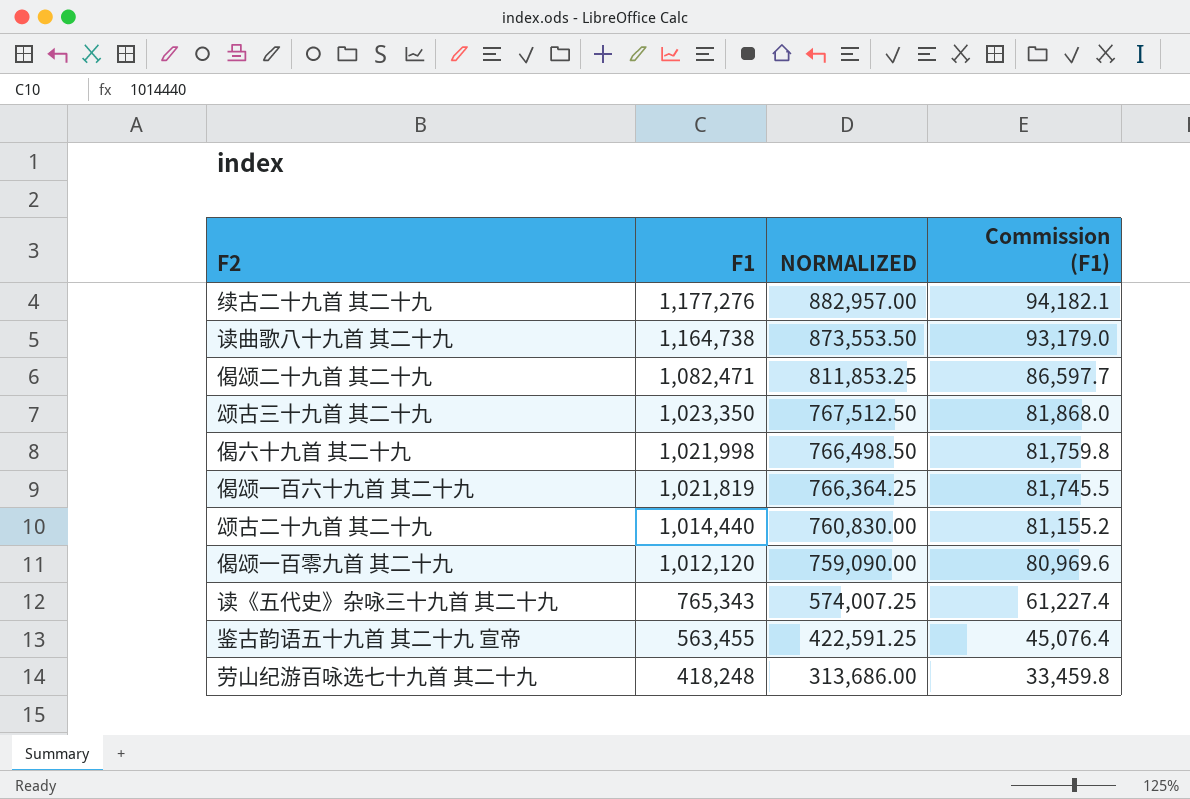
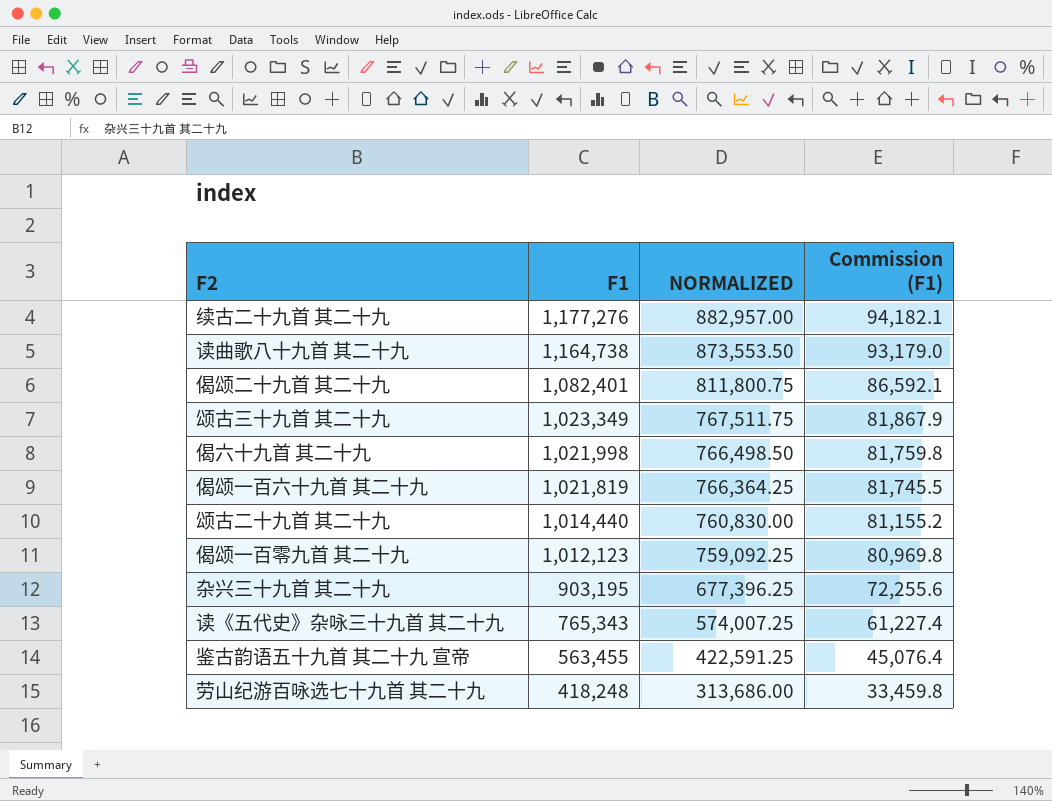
偈颂二十九首 其二十九 | F1: 1,082,471 -> 1,082,401
偈颂二十九首 其二十九 | NORMALIZED: 811,853.25 -> 811,800.75
偈颂二十九首 其二十九 | Commission (F1): 86,597.7 -> 86,592.1
颂古三十九首 其二十九 | F1: 1,023,350 -> 1,023,349
颂古三十九首 其二十九 | NORMALIZED: 767,512.50 -> 767,511.75
颂古三十九首 其二十九 | Commission (F1): 81,868.0 -> 81,867.9
偈颂一百零九首 其二十九 | F1: 1,012,120 -> 1,012,123
偈颂一百零九首 其二十九 | NORMALIZED: 759,090.00 -> 759,092.25
偈颂一百零九首 其二十九 | Commission (F1): 80,969.6 -> 80,969.8
row 杂兴三十九首 其二十九: none -> 903,195 | 677,396.25 | 72,255.6

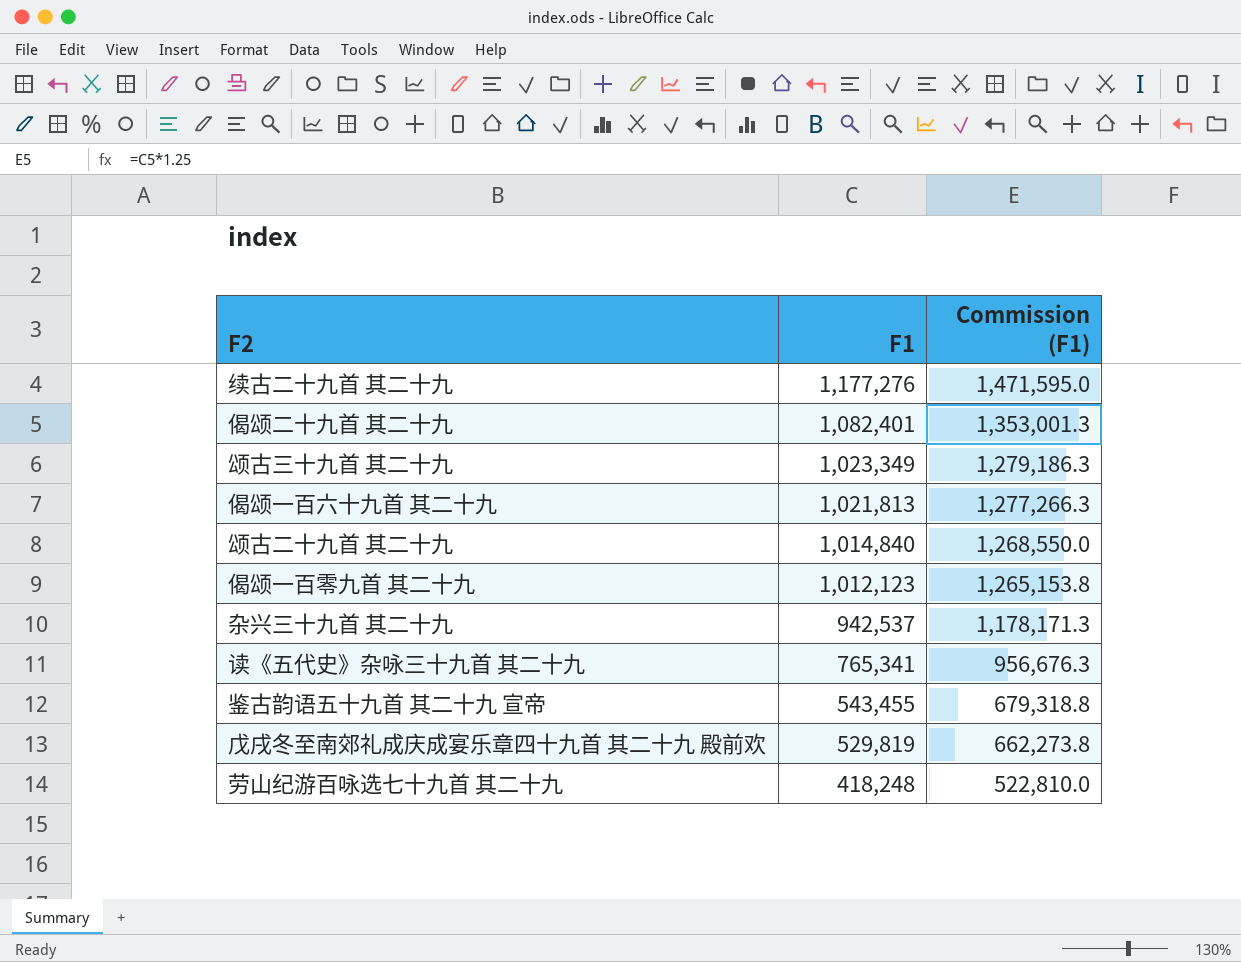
column NORMALIZED | formula: [F1] * 0.75 -> none
column Commission (F1) | formula: [F1] * 0.08 -> [F1] * 1.25
row 读曲歌八十九首 其二十九: 1,164,738 | 873,553.50 | 93,179.0 -> none
row 偈六十九首 其二十九: 1,021,998 | 766,498.50 | 81,759.8 -> none
偈颂一百六十九首 其二十九 | F1: 1,021,819 -> 1,021,813
颂古二十九首 其二十九 | F1: 1,014,440 -> 1,014,840
杂兴三十九首 其二十九 | F1: 903,195 -> 942,537
读《五代史》杂咏三十九首 其二十九 | F1: 765,343 -> 765,341
鉴古韵语五十九首 其二十九 宣帝 | F1: 563,455 -> 543,455
row 戊戌冬至南郊礼成庆成宴乐章四十九首 其二十九 殿前欢: none -> 529,819 | 662,273.8

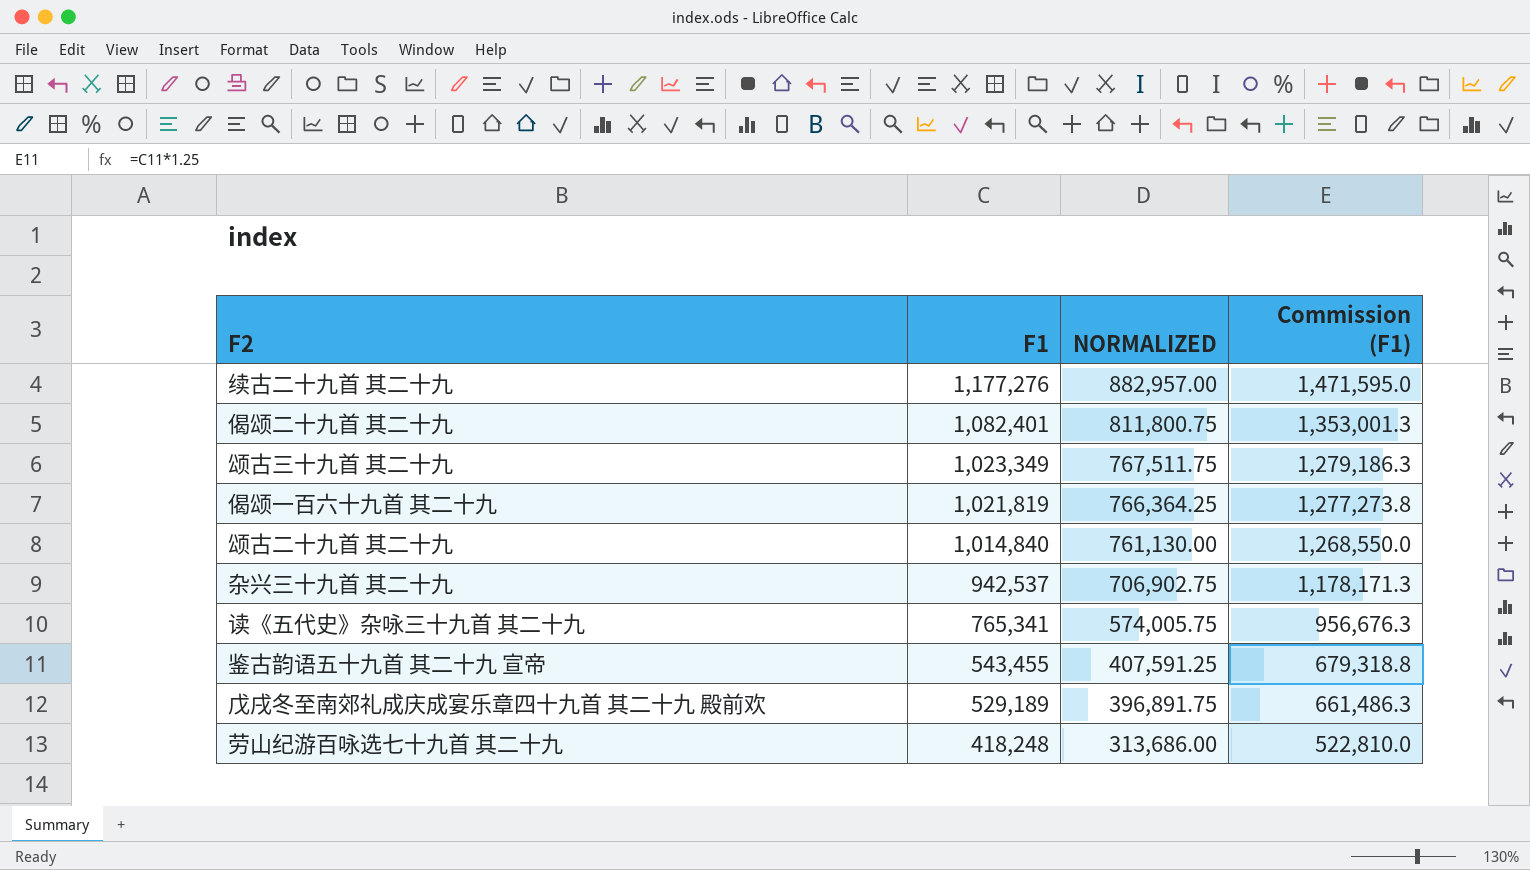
column NORMALIZED | formula: none -> [F1] * 0.75
row 偈颂一百零九首 其二十九: 1,012,123 | 1,265,153.8 -> none
偈颂一百六十九首 其二十九 | F1: 1,021,813 -> 1,021,819
偈颂一百六十九首 其二十九 | Commission (F1): 1,277,266.3 -> 1,277,273.8
戊戌冬至南郊礼成庆成宴乐章四十九首 其二十九 殿前欢 | F1: 529,819 -> 529,189
戊戌冬至南郊礼成庆成宴乐章四十九首 其二十九 殿前欢 | Commission (F1): 662,273.8 -> 661,486.3

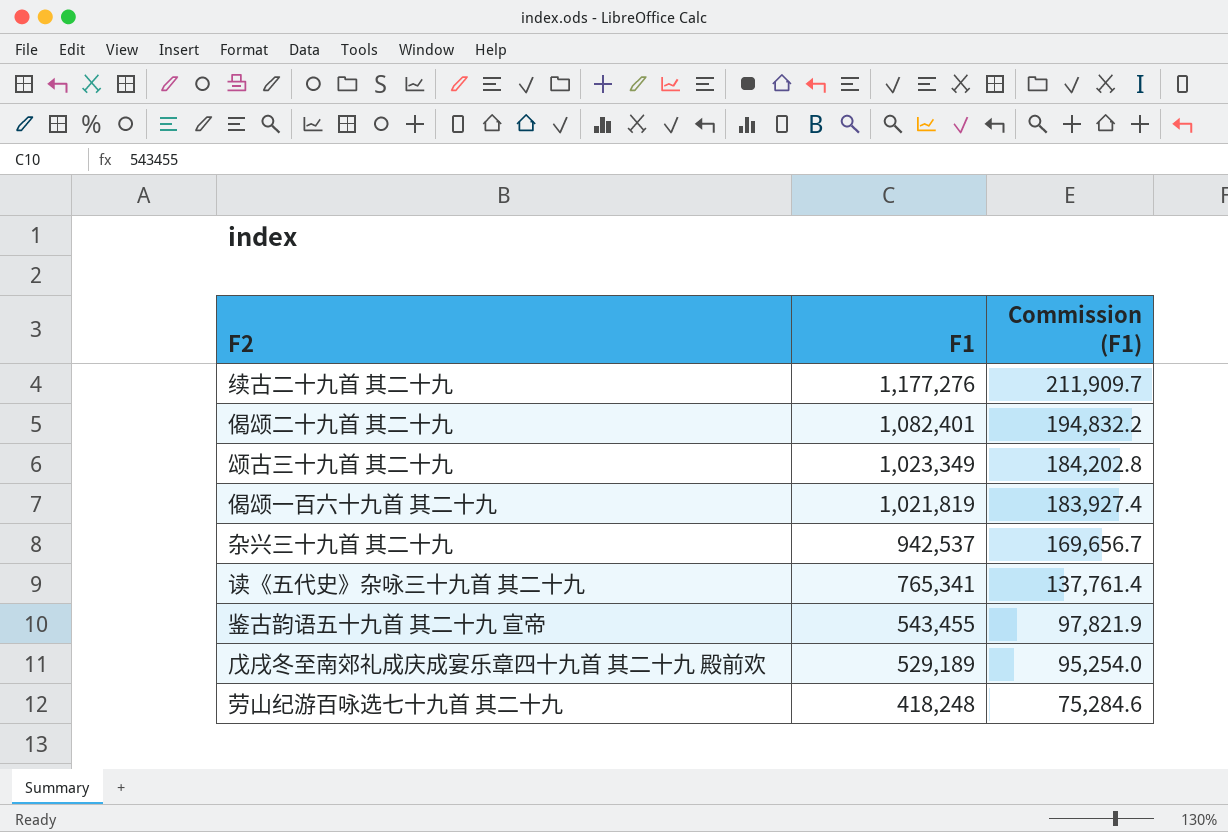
column NORMALIZED | formula: [F1] * 0.75 -> none
column Commission (F1) | formula: [F1] * 1.25 -> [F1] * 0.18
row 颂古二十九首 其二十九: 1,014,840 | 761,130.00 | 1,268,550.0 -> none

